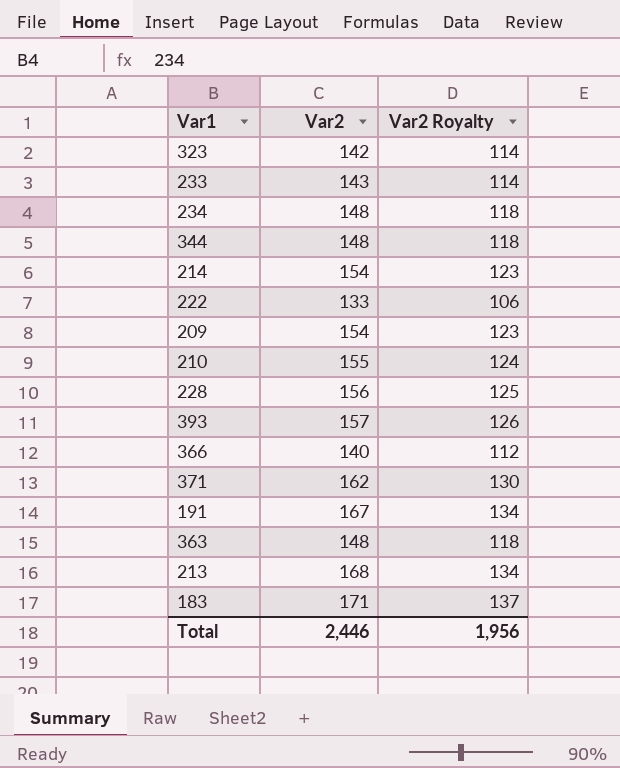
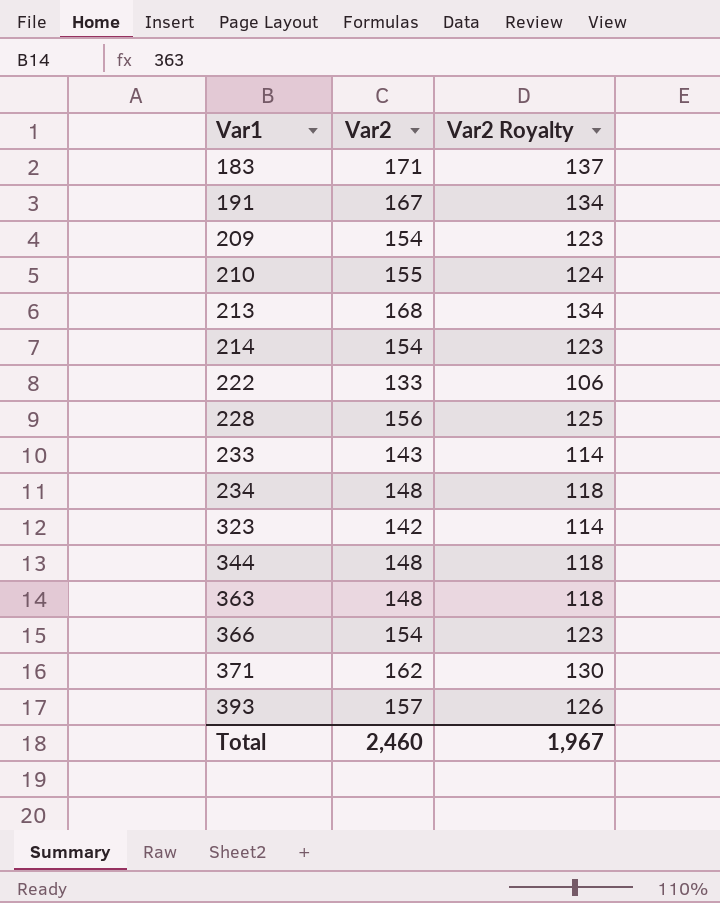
row order: none -> Var1 ascending
366 | Var2: 140 -> 154
366 | Var2 Royalty: 112 -> 123
Total | Var2: 2,446 -> 2,460
Total | Var2 Royalty: 1,956 -> 1,967

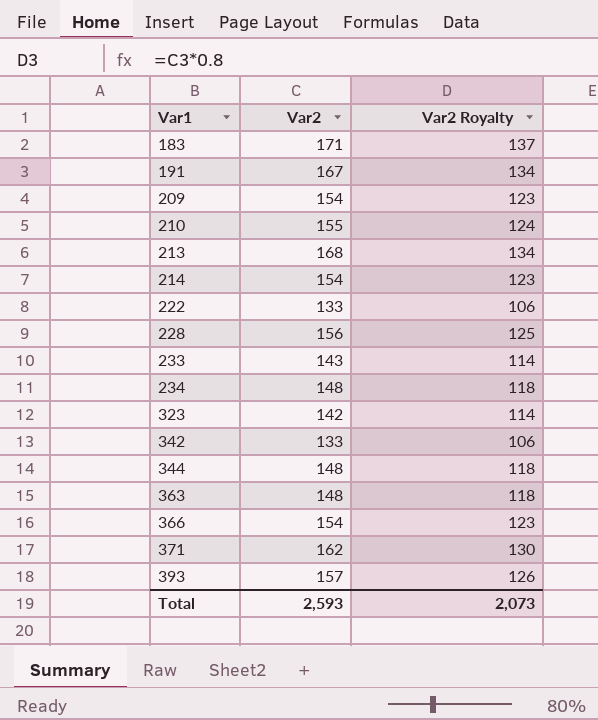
row 342: none -> 133 | 106
Total | Var2: 2,460 -> 2,593
Total | Var2 Royalty: 1,967 -> 2,073

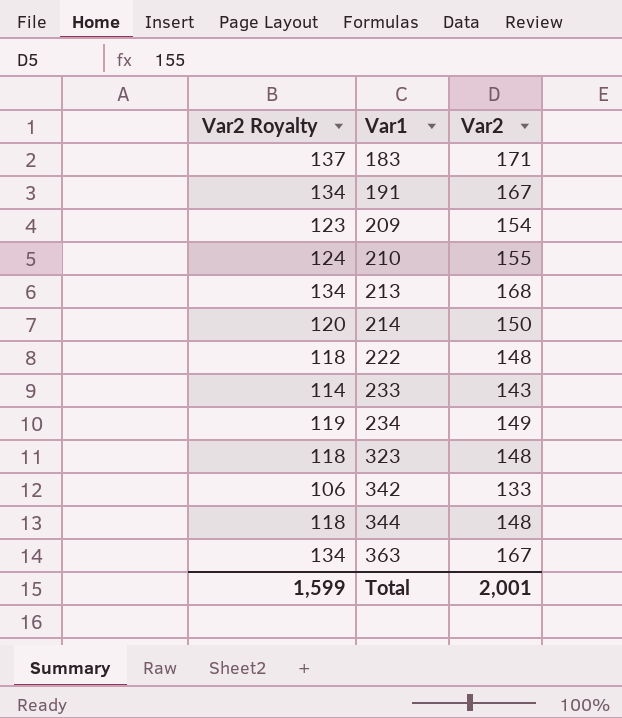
column Var2 Royalty | position: 3 -> 1
row 228: 156 | 125 -> none
row 366: 154 | 123 -> none
row 371: 162 | 130 -> none
row 393: 157 | 126 -> none
214 | Var2 Royalty: 123 -> 120
214 | Var2: 154 -> 150
222 | Var2 Royalty: 106 -> 118
222 | Var2: 133 -> 148
234 | Var2 Royalty: 118 -> 119
234 | Var2: 148 -> 149
323 | Var2 Royalty: 114 -> 118
323 | Var2: 142 -> 148
363 | Var2 Royalty: 118 -> 134
363 | Var2: 148 -> 167
Total | Var2 Royalty: 2,073 -> 1,599
Total | Var2: 2,593 -> 2,001

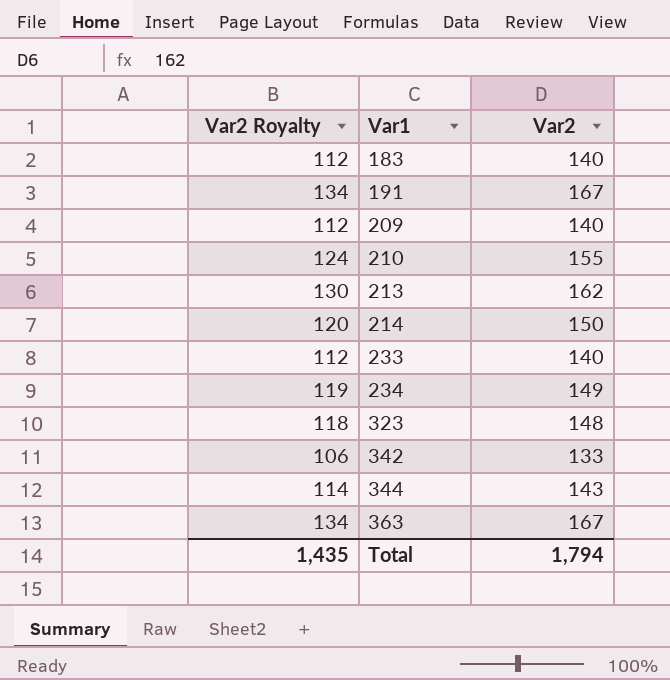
row 222: 118 | 148 -> none
183 | Var2 Royalty: 137 -> 112
183 | Var2: 171 -> 140
209 | Var2 Royalty: 123 -> 112
209 | Var2: 154 -> 140
213 | Var2 Royalty: 134 -> 130
213 | Var2: 168 -> 162
233 | Var2 Royalty: 114 -> 112
233 | Var2: 143 -> 140
344 | Var2 Royalty: 118 -> 114
344 | Var2: 148 -> 143
Total | Var2 Royalty: 1,599 -> 1,435
Total | Var2: 2,001 -> 1,794

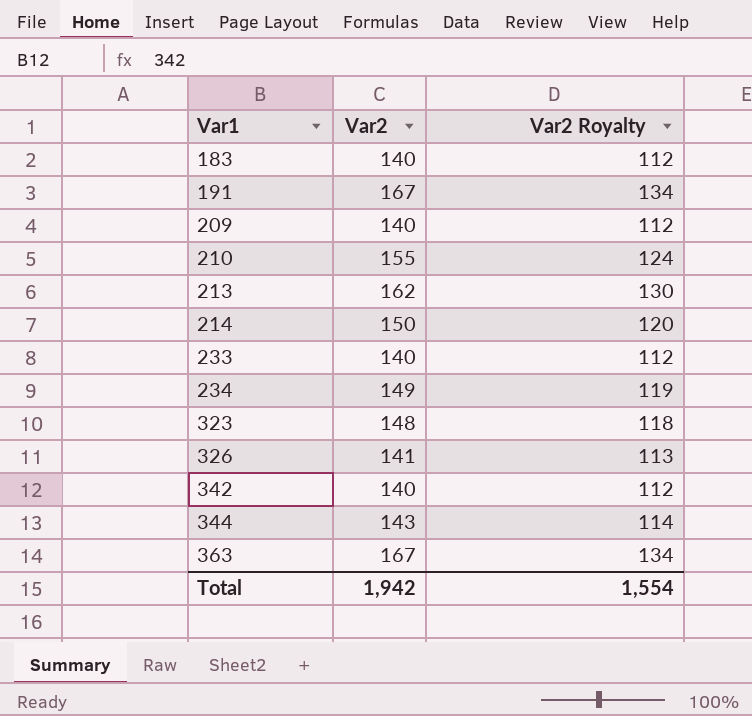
column Var2 Royalty | position: 1 -> 3
row 326: none -> 141 | 113
342 | Var2: 133 -> 140
342 | Var2 Royalty: 106 -> 112
Total | Var2: 1,794 -> 1,942
Total | Var2 Royalty: 1,435 -> 1,554

